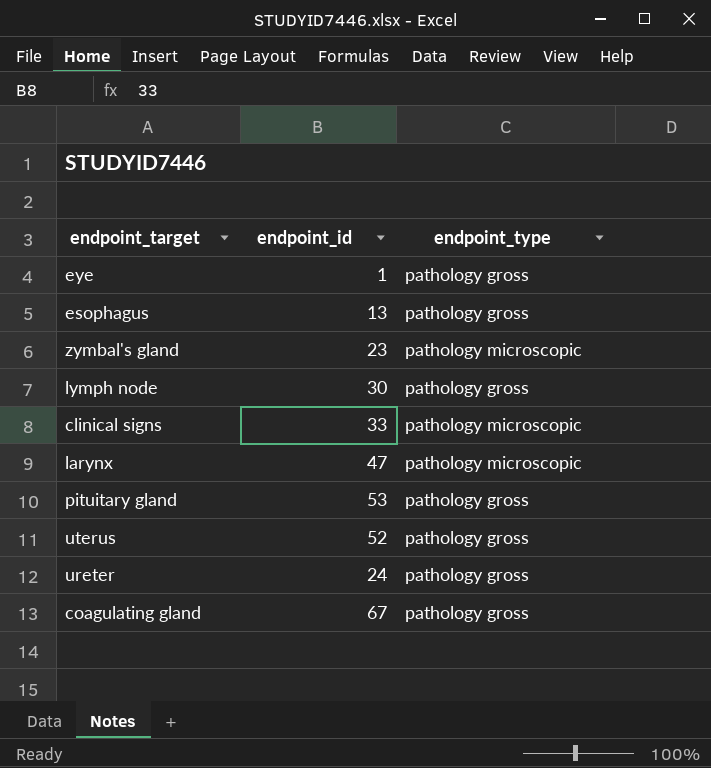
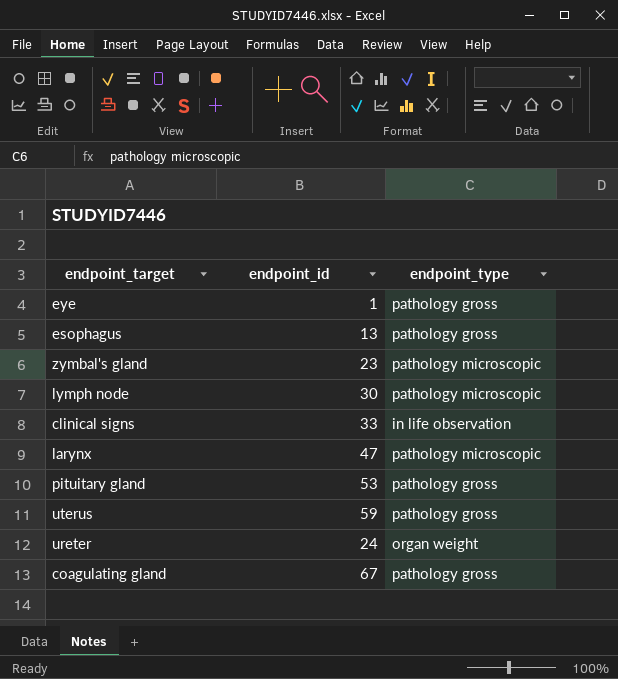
lymph node | endpoint_type: pathology gross -> pathology microscopic
clinical signs | endpoint_type: pathology microscopic -> in life observation
uterus | endpoint_id: 52 -> 59
ureter | endpoint_type: pathology gross -> organ weight

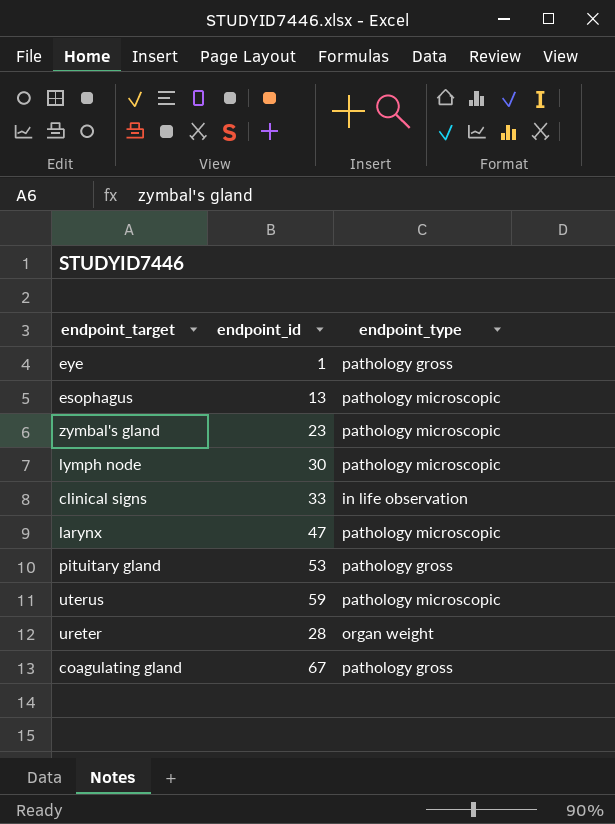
esophagus | endpoint_type: pathology gross -> pathology microscopic
uterus | endpoint_type: pathology gross -> pathology microscopic
ureter | endpoint_id: 24 -> 28

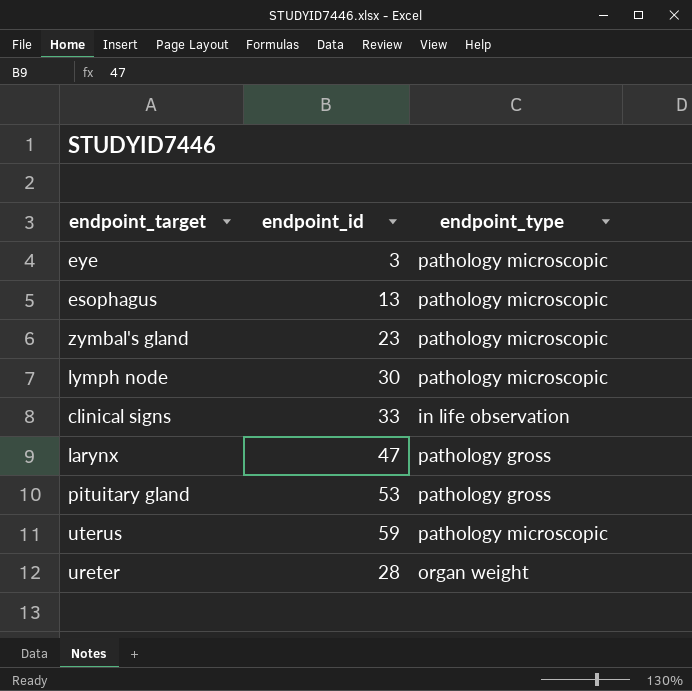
row coagulating gland: 67 | pathology gross -> none
eye | endpoint_id: 1 -> 3
eye | endpoint_type: pathology gross -> pathology microscopic
larynx | endpoint_type: pathology microscopic -> pathology gross

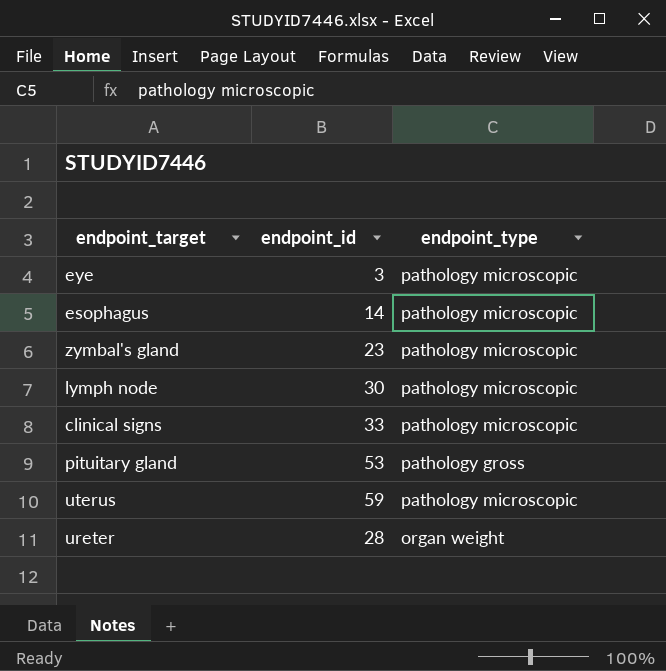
row larynx: 47 | pathology gross -> none
esophagus | endpoint_id: 13 -> 14
clinical signs | endpoint_type: in life observation -> pathology microscopic

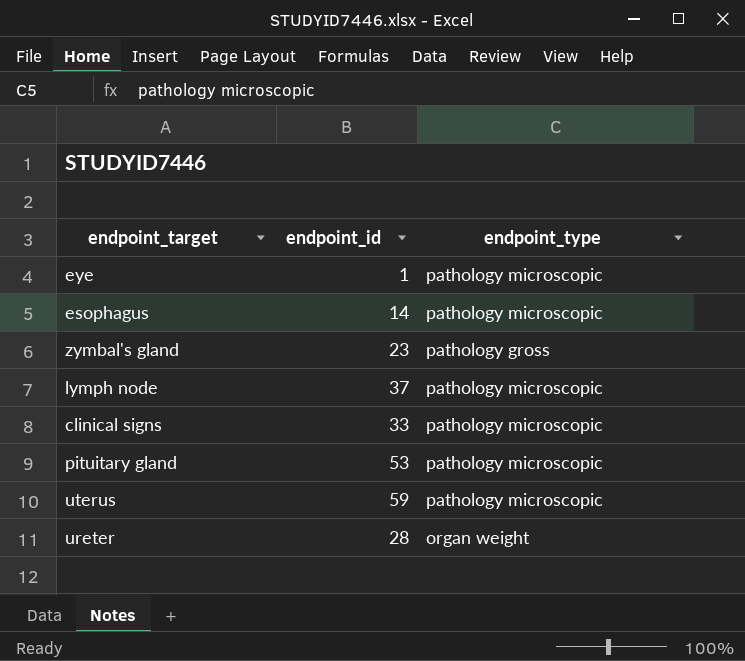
eye | endpoint_id: 3 -> 1
zymbal's gland | endpoint_type: pathology microscopic -> pathology gross
lymph node | endpoint_id: 30 -> 37
pituitary gland | endpoint_type: pathology gross -> pathology microscopic

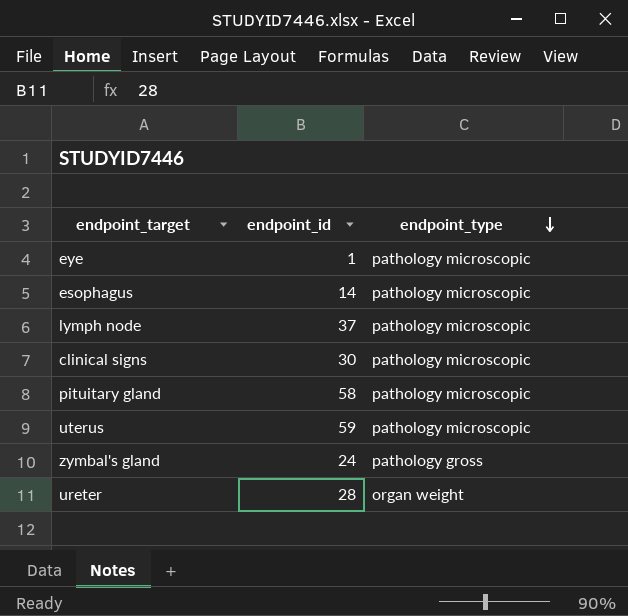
row order: none -> endpoint_type descending
clinical signs | endpoint_id: 33 -> 30
pituitary gland | endpoint_id: 53 -> 58
zymbal's gland | endpoint_id: 23 -> 24

